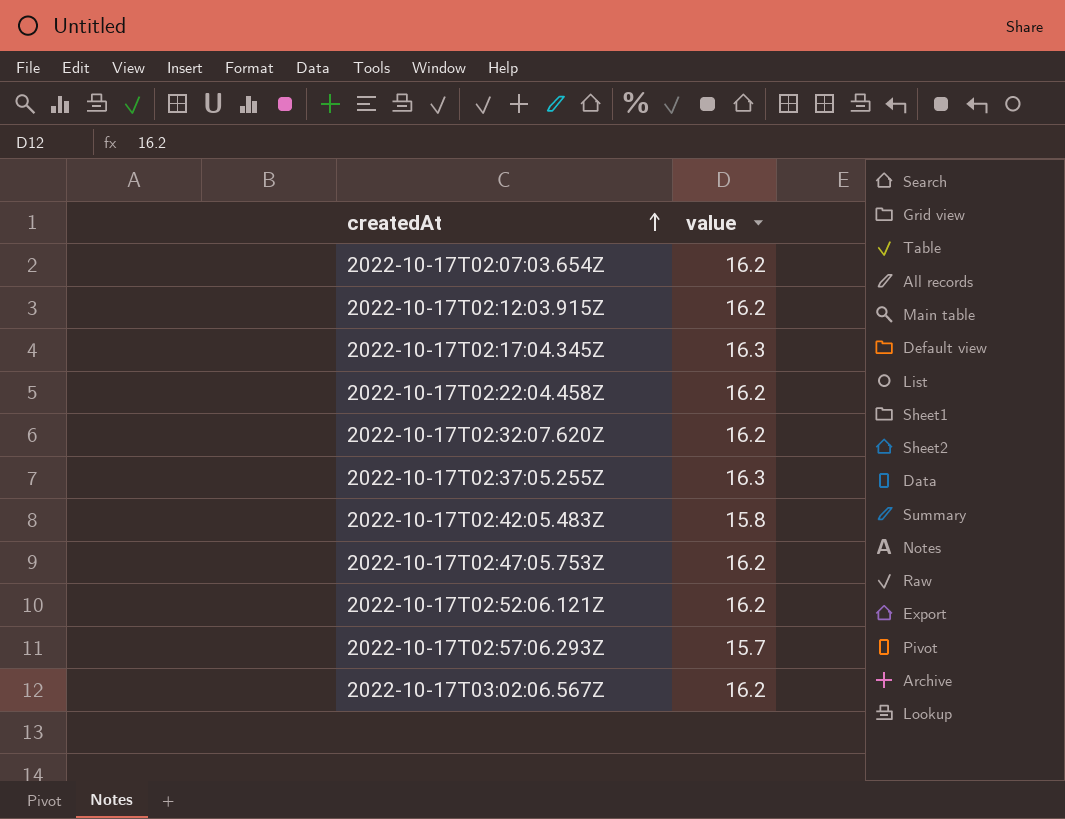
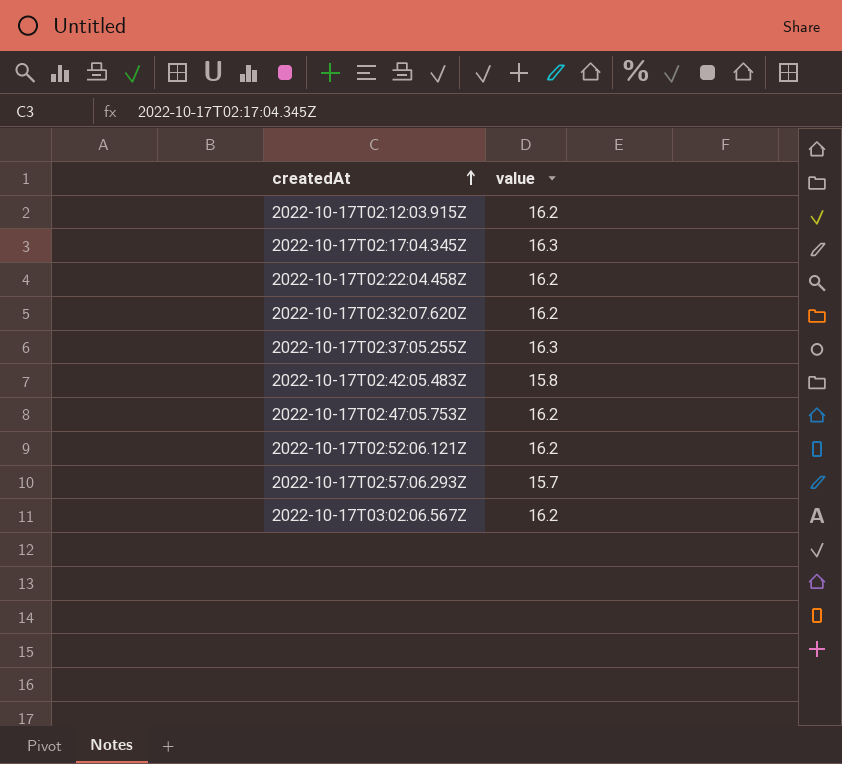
row 2022-10-17T02:07:03.654Z: 16.2 -> none

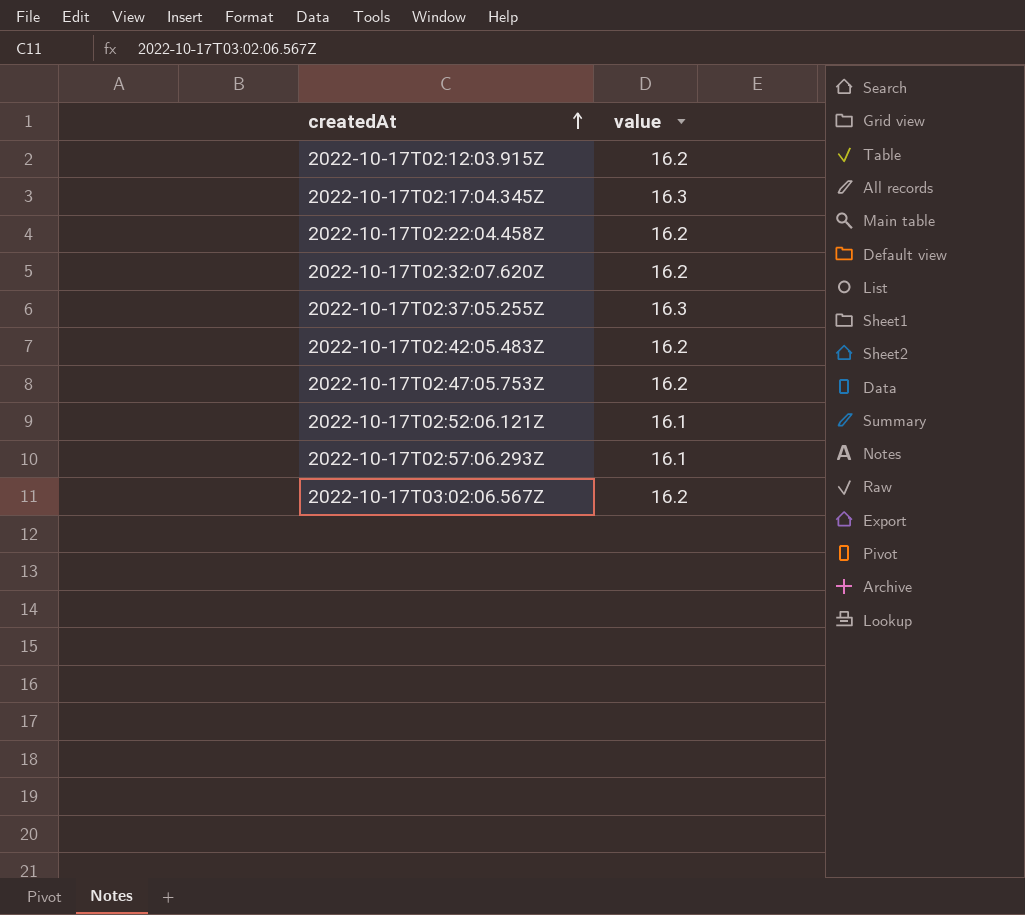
2022-10-17T02:42:05.483Z | value: 15.8 -> 16.2
2022-10-17T02:52:06.121Z | value: 16.2 -> 16.1
2022-10-17T02:57:06.293Z | value: 15.7 -> 16.1

